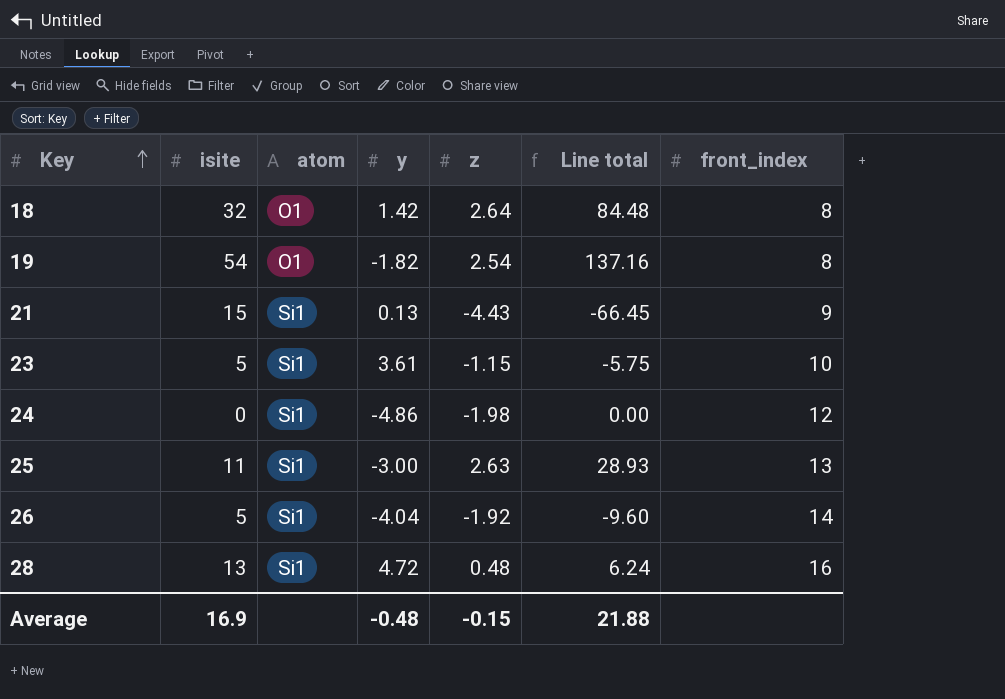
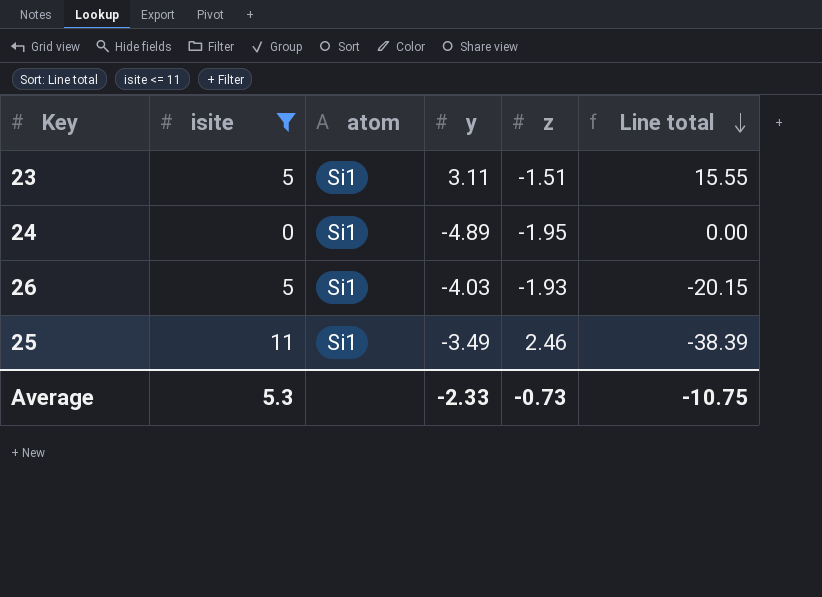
filter: none -> isite <= 11
row order: Key ascending -> Line total descending
column front_index | position: 7 -> none
column Line total | formula: [isite] * [z] -> [isite] * [y]
23 | y: 3.61 -> 3.11
23 | z: -1.15 -> -1.51
24 | y: -4.86 -> -4.89
24 | z: -1.98 -> -1.95
26 | y: -4.04 -> -4.03
26 | z: -1.92 -> -1.93
25 | y: -3.00 -> -3.49
25 | z: 2.63 -> 2.46
Average | isite: 16.9 -> 5.3
Average | y: -0.48 -> -2.33
Average | z: -0.15 -> -0.73
Average | Line total: 21.88 -> -10.75

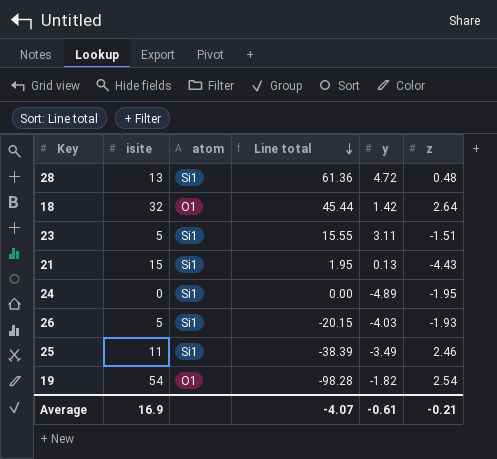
filter: isite <= 11 -> none
column Line total | position: 6 -> 4
Average | isite: 5.3 -> 16.9
Average | Line total: -10.75 -> -4.07
Average | y: -2.33 -> -0.61
Average | z: -0.73 -> -0.21

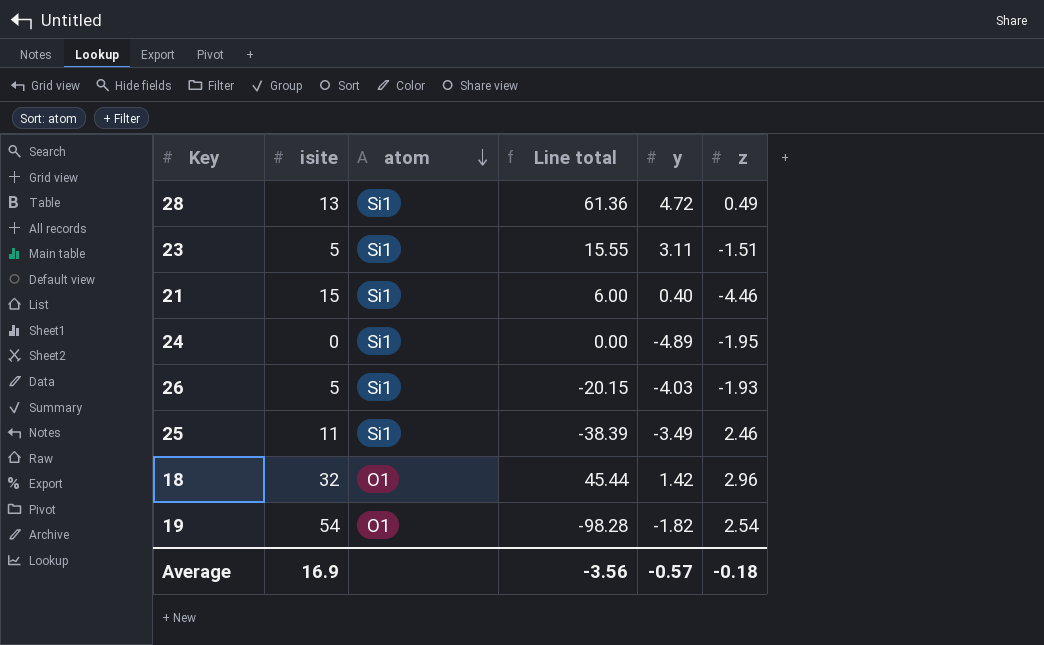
row order: Line total descending -> atom descending
28 | z: 0.48 -> 0.49
21 | Line total: 1.95 -> 6.00
21 | y: 0.13 -> 0.40
21 | z: -4.43 -> -4.46
18 | z: 2.64 -> 2.96
Average | Line total: -4.07 -> -3.56
Average | y: -0.61 -> -0.57
Average | z: -0.21 -> -0.18

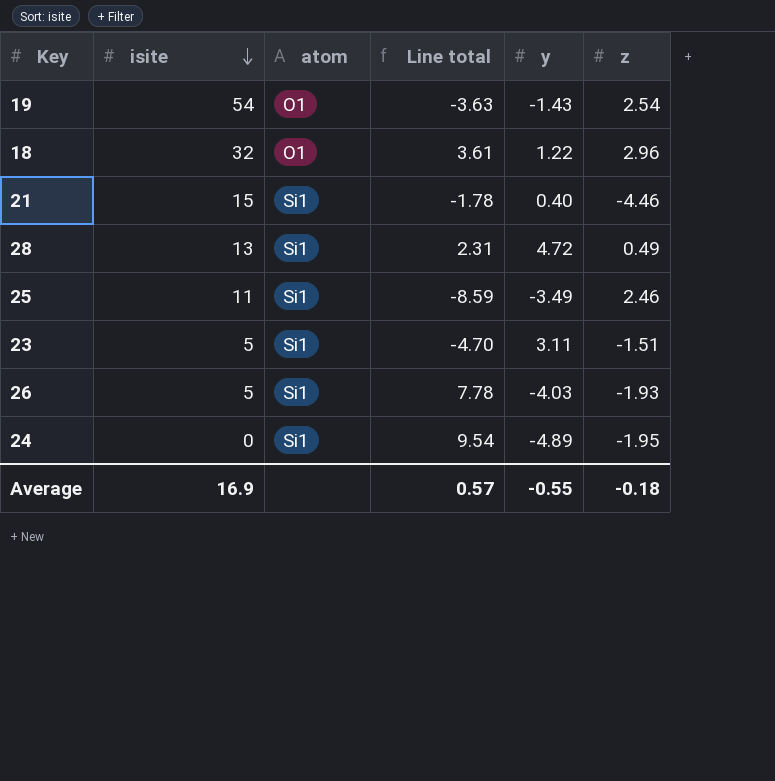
row order: atom descending -> isite descending
column Line total | formula: [isite] * [y] -> [y] * [z]
19 | y: -1.82 -> -1.43
18 | y: 1.42 -> 1.22
Average | Line total: -3.56 -> 0.57
Average | y: -0.57 -> -0.55

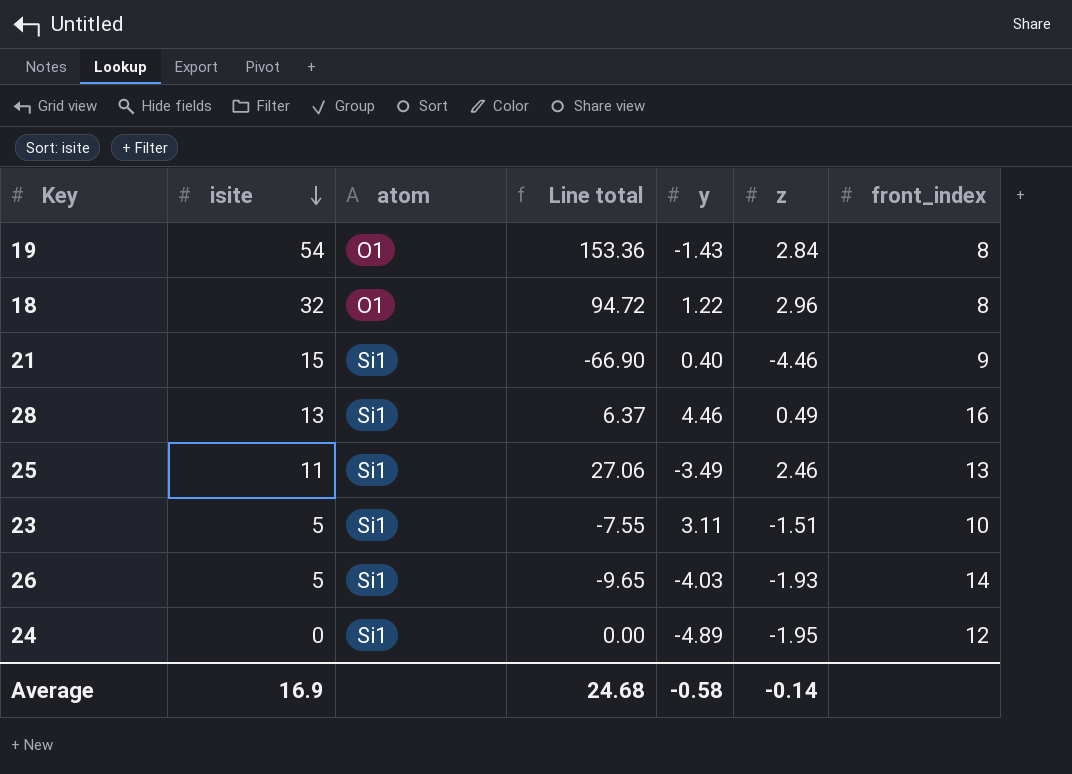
column Line total | formula: [y] * [z] -> [isite] * [z]
column front_index | position: none -> 7
19 | z: 2.54 -> 2.84
28 | y: 4.72 -> 4.46
Average | Line total: 0.57 -> 24.68
Average | y: -0.55 -> -0.58
Average | z: -0.18 -> -0.14

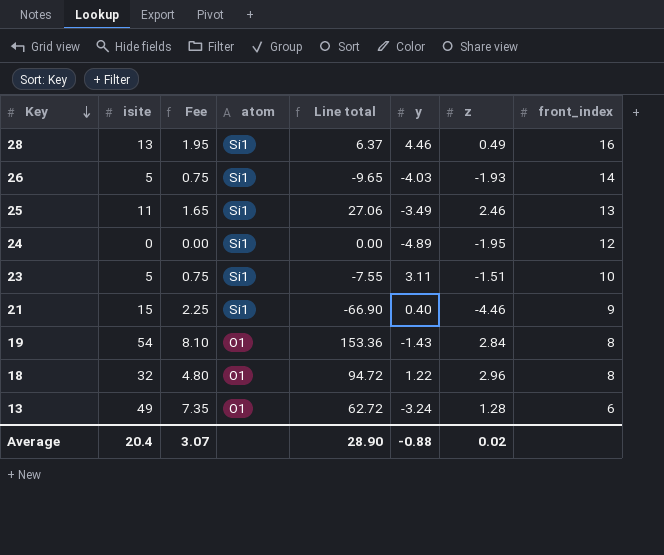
row order: isite descending -> Key descending
column Fee | formula: none -> [isite] * 0.15
row 13: none -> 49 | 7.35 | O1 | 62.72 | -3.24 | 1.28 | 6
Average | isite: 16.9 -> 20.4
Average | Line total: 24.68 -> 28.90
Average | y: -0.58 -> -0.88
Average | z: -0.14 -> 0.02

